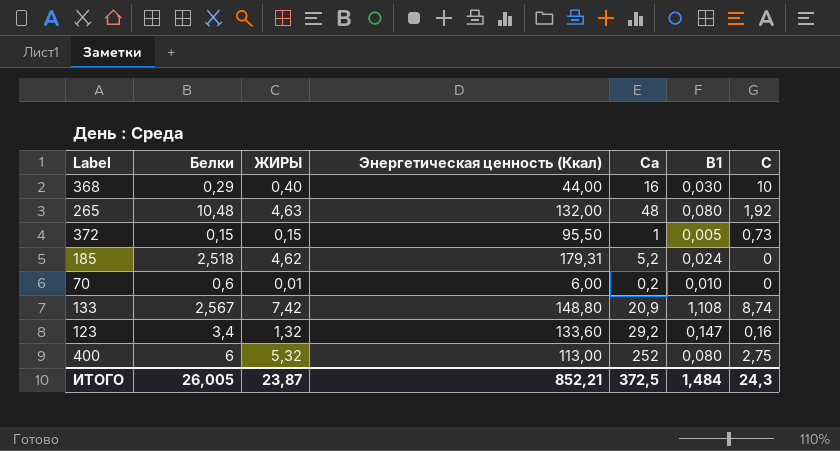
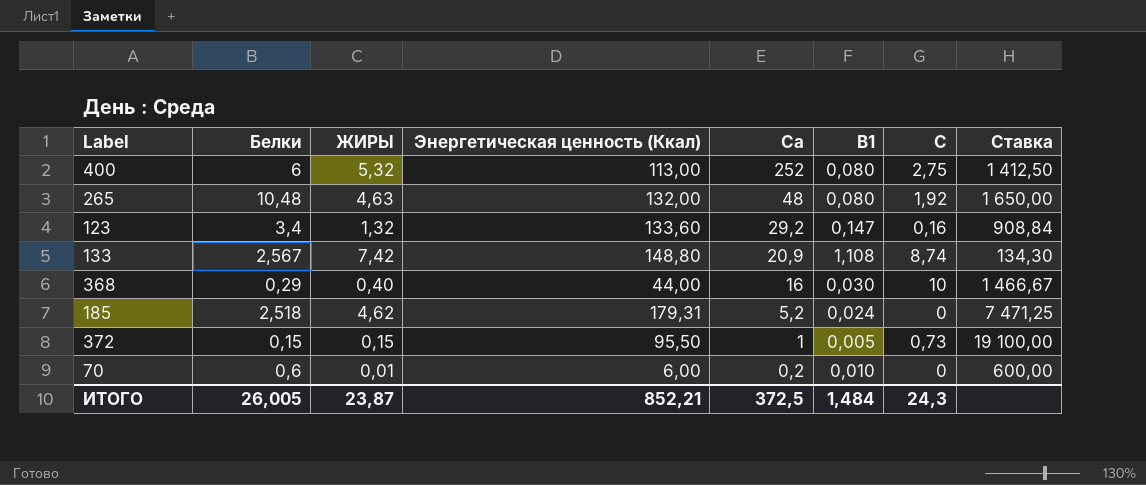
row order: none -> Ca descending
column Ставка | formula: none -> [Энергетическая ценность (Ккал)] / [B1]

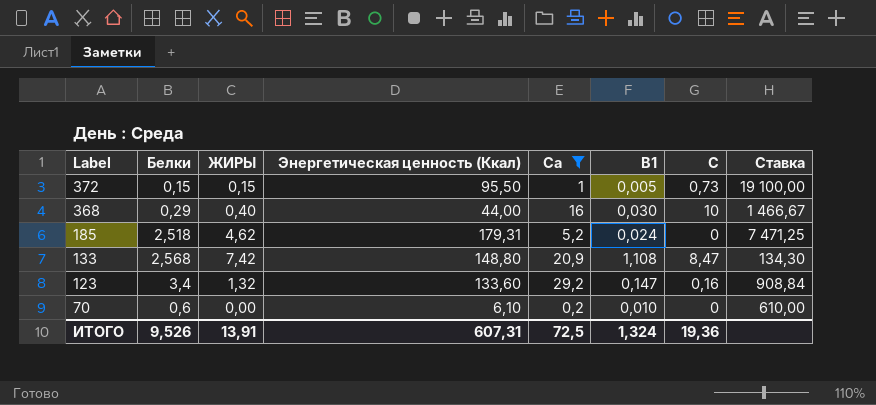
filter: none -> Ca <= 29,2
row order: Ca descending -> Label descending
133 | Белки: 2,567 -> 2,568
133 | C: 8,74 -> 8,47
70 | ЖИРЫ: 0,01 -> 0,00
70 | Энергетическая ценность (Ккал): 6,00 -> 6,10
70 | Ставка: 600,00 -> 610,00
ИТОГО | Белки: 26,005 -> 9,526
ИТОГО | ЖИРЫ: 23,87 -> 13,91
ИТОГО | Энергетическая ценность (Ккал): 852,21 -> 607,31
ИТОГО | Ca: 372,5 -> 72,5
ИТОГО | B1: 1,484 -> 1,324
ИТОГО | C: 24,3 -> 19,36

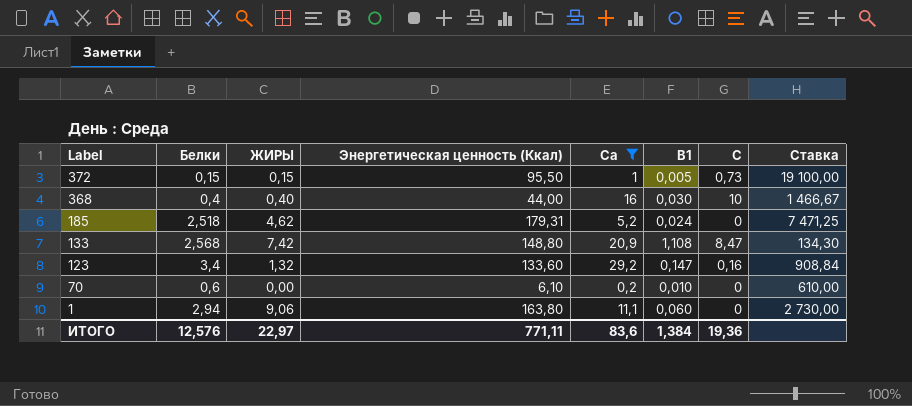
368 | Белки: 0,29 -> 0,4
row 1: none -> 2,94 | 9,06 | 163,80 | 11,1 | 0,060 | 0 | 2 730,00
ИТОГО | Белки: 9,526 -> 12,576
ИТОГО | ЖИРЫ: 13,91 -> 22,97
ИТОГО | Энергетическая ценность (Ккал): 607,31 -> 771,11
ИТОГО | Ca: 72,5 -> 83,6
ИТОГО | B1: 1,324 -> 1,384

